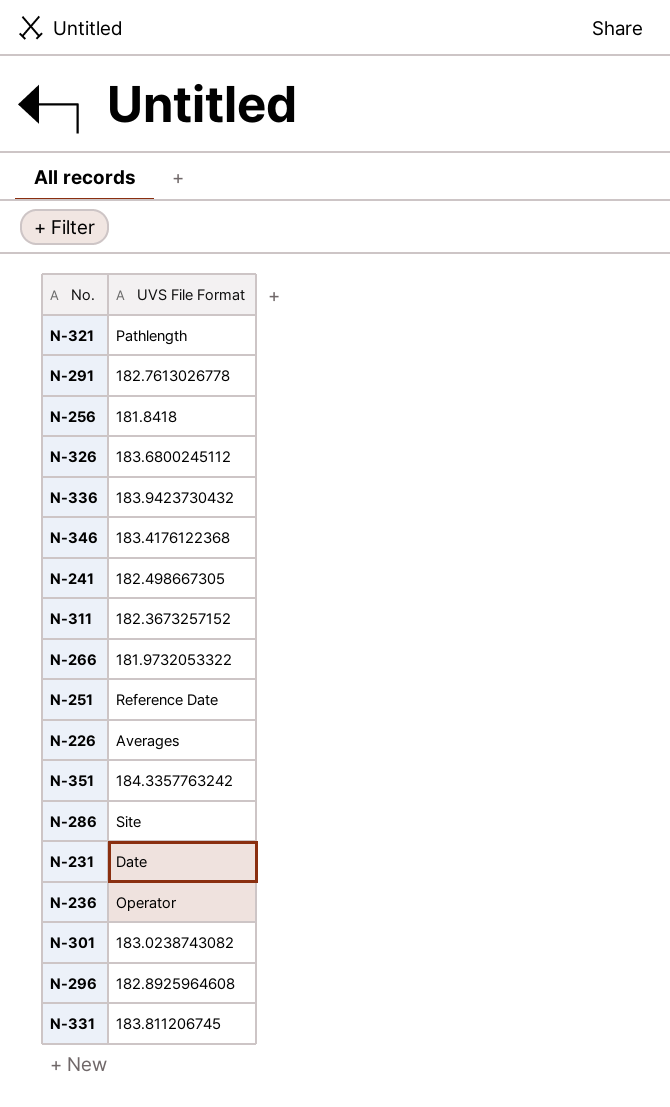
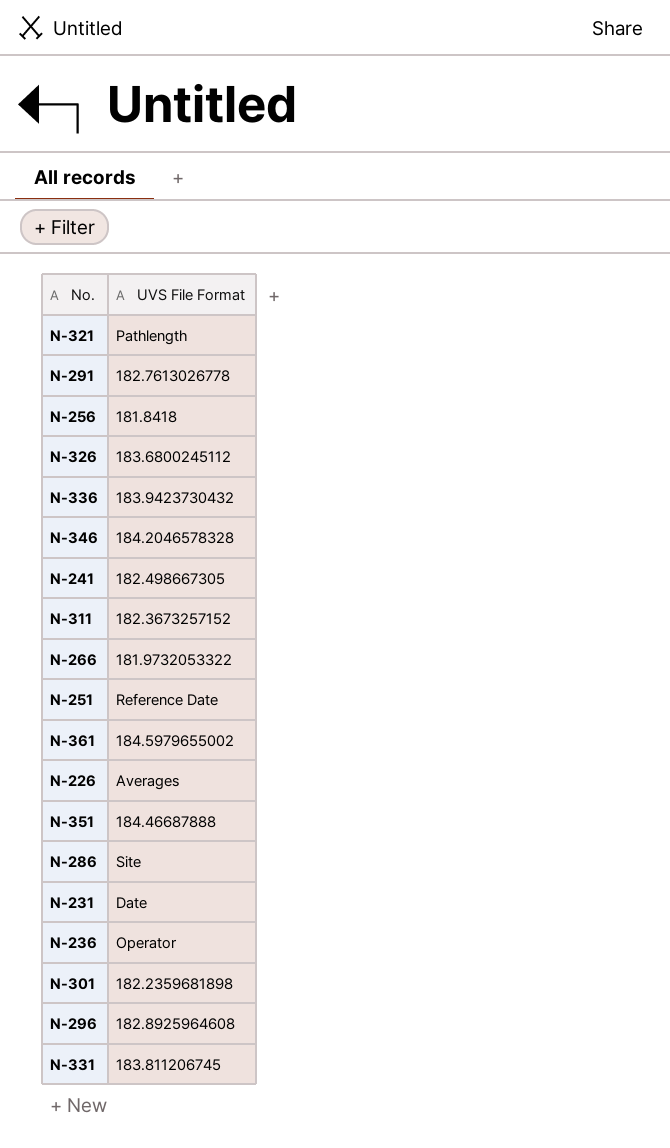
N-346 | UVS File Format: 183.4176122368 -> 184.2046578328
row N-361: none -> 184.5979655002
N-351 | UVS File Format: 184.3357763242 -> 184.46687888
N-301 | UVS File Format: 183.0238743082 -> 182.2359681898

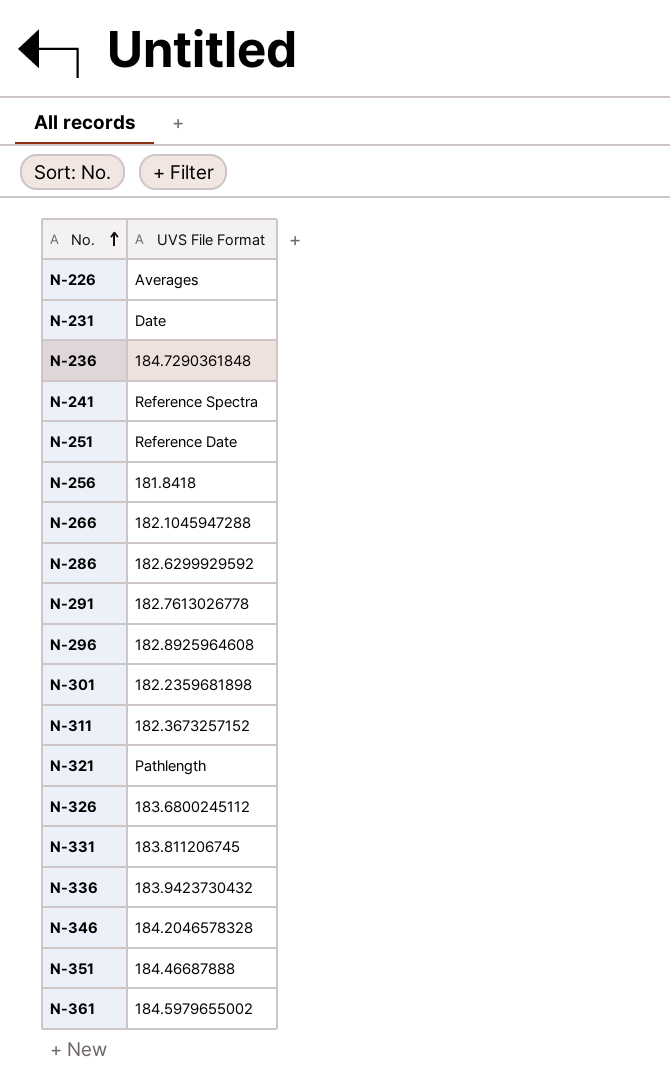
row order: none -> No. ascending
N-236 | UVS File Format: Operator -> 184.7290361848
N-241 | UVS File Format: 182.498667305 -> Reference Spectra
N-266 | UVS File Format: 181.9732053322 -> 182.1045947288
N-286 | UVS File Format: Site -> 182.6299929592

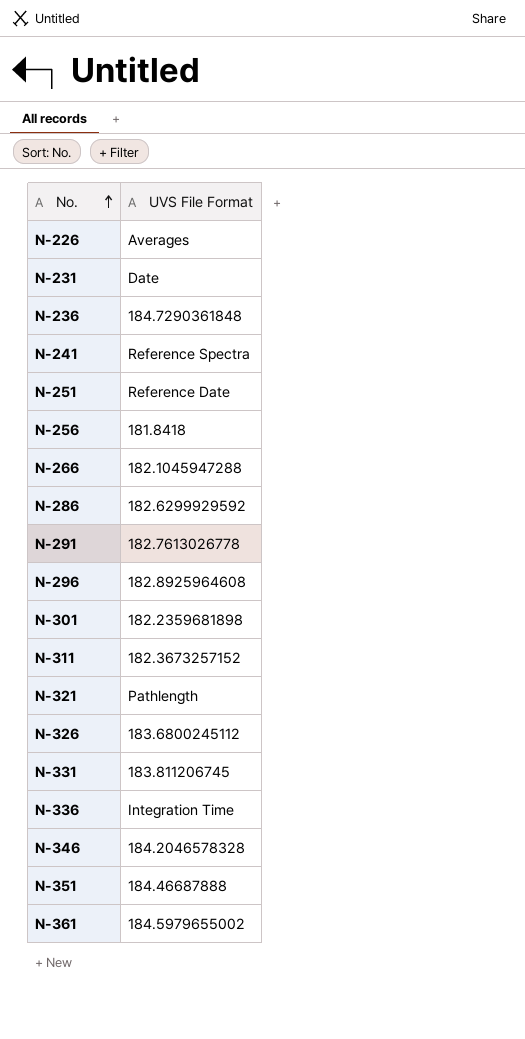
N-336 | UVS File Format: 183.9423730432 -> Integration Time

